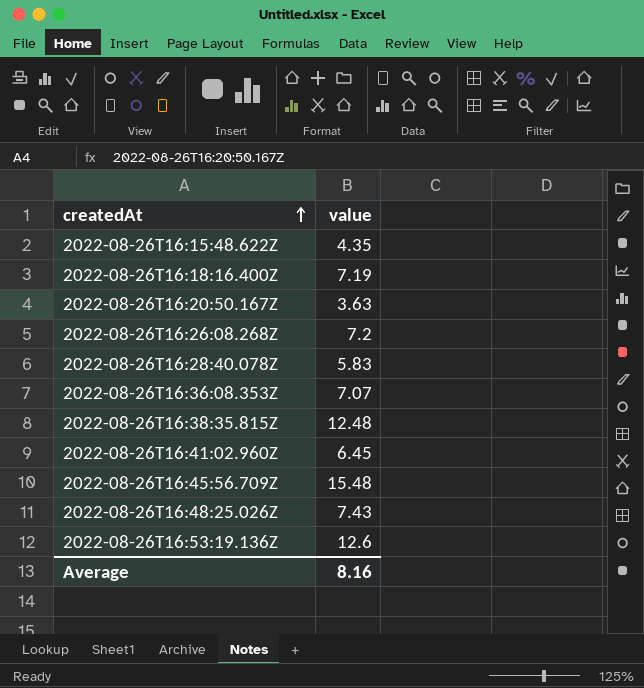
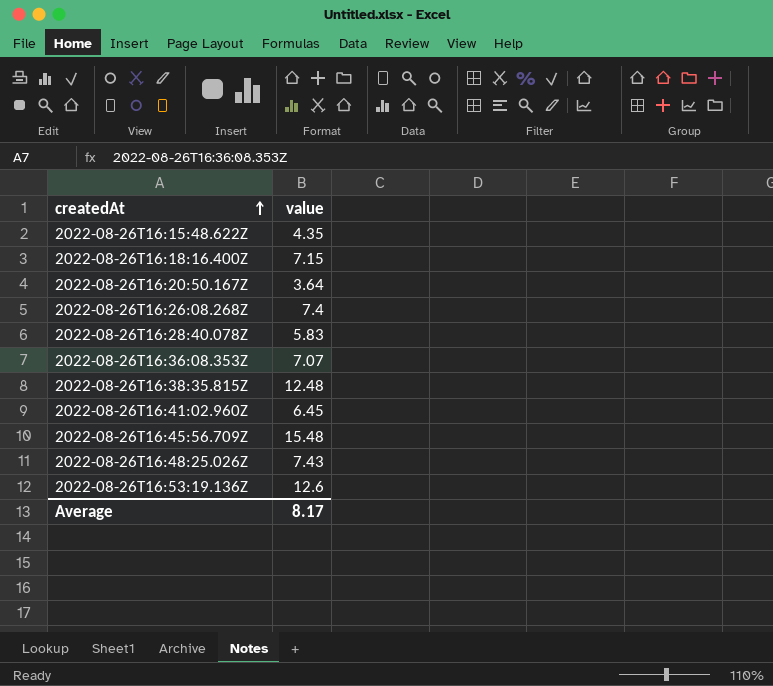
2022-08-26T16:18:16.400Z | value: 7.19 -> 7.15
2022-08-26T16:20:50.167Z | value: 3.63 -> 3.64
2022-08-26T16:26:08.268Z | value: 7.2 -> 7.4
Average | value: 8.16 -> 8.17

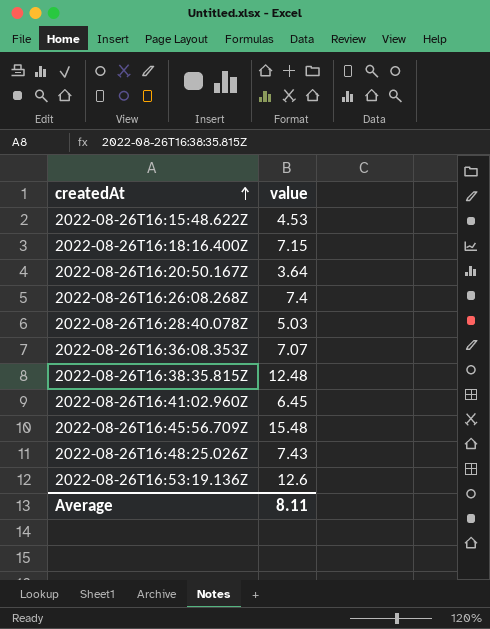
2022-08-26T16:15:48.622Z | value: 4.35 -> 4.53
2022-08-26T16:28:40.078Z | value: 5.83 -> 5.03
Average | value: 8.17 -> 8.11

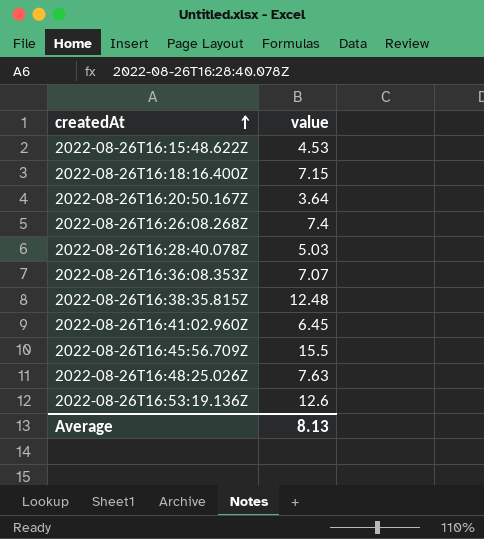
2022-08-26T16:45:56.709Z | value: 15.48 -> 15.5
2022-08-26T16:48:25.026Z | value: 7.43 -> 7.63
Average | value: 8.11 -> 8.13

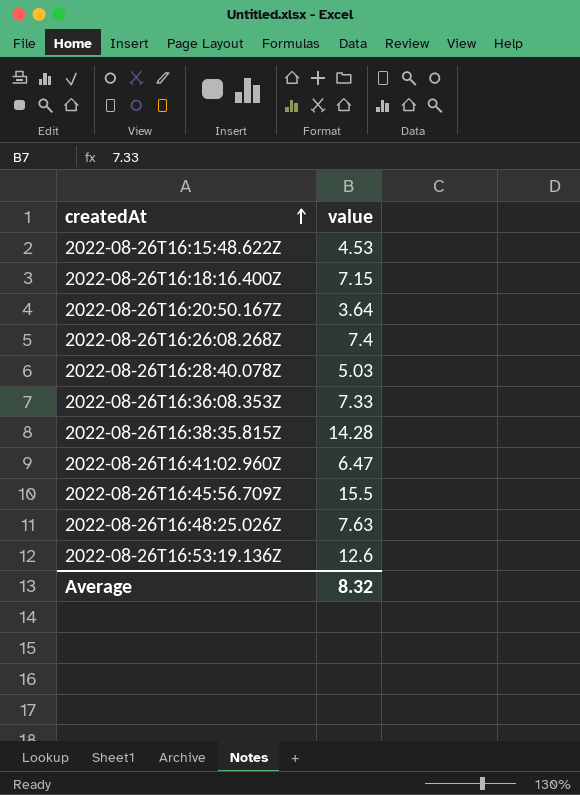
2022-08-26T16:36:08.353Z | value: 7.07 -> 7.33
2022-08-26T16:38:35.815Z | value: 12.48 -> 14.28
2022-08-26T16:41:02.960Z | value: 6.45 -> 6.47
Average | value: 8.13 -> 8.32

